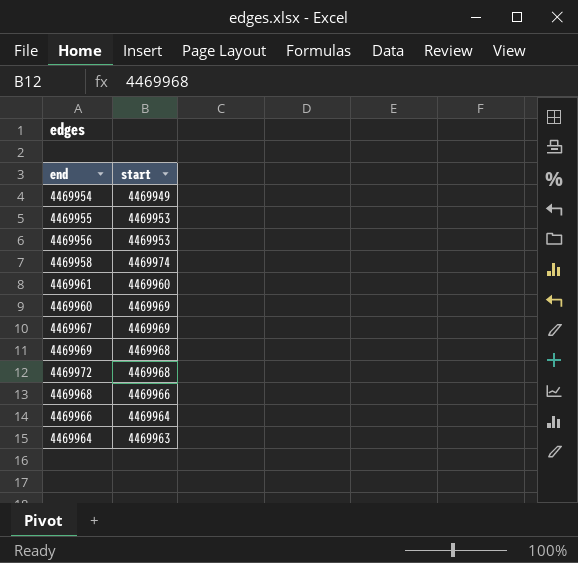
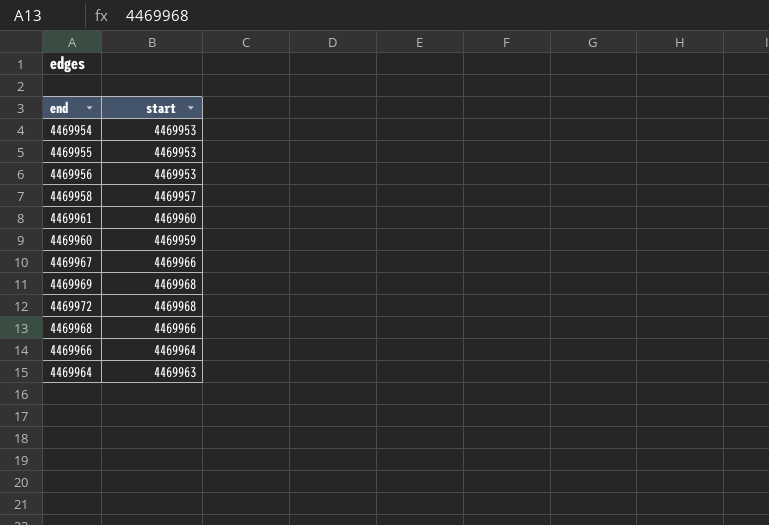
4469954 | start: 4469949 -> 4469953
4469958 | start: 4469974 -> 4469957
4469960 | start: 4469969 -> 4469959
4469967 | start: 4469969 -> 4469966

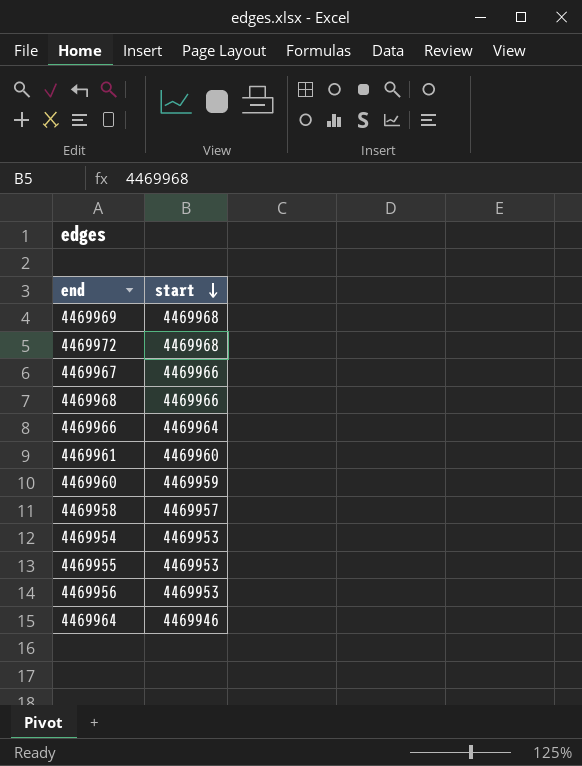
row order: none -> start descending
4469964 | start: 4469963 -> 4469946

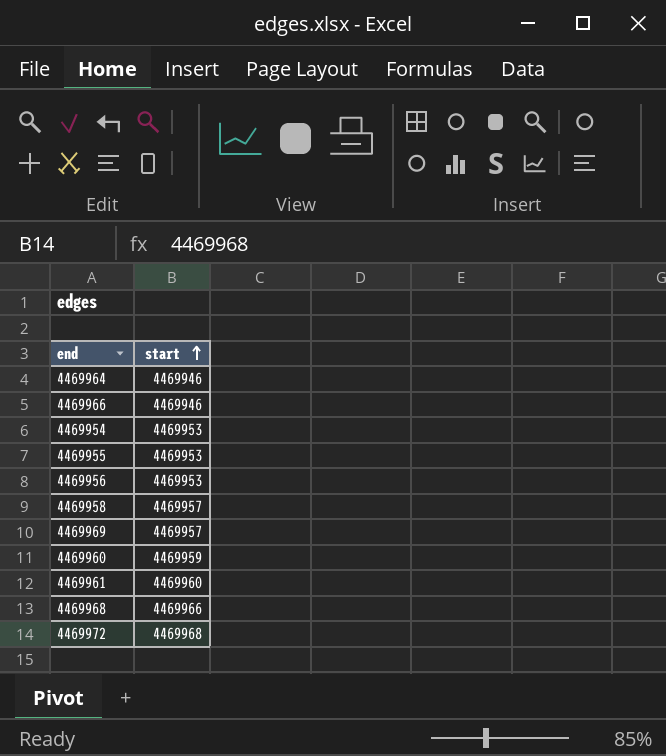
row order: start descending -> start ascending
row 4469967: 4469966 -> none
4469966 | start: 4469964 -> 4469946
4469969 | start: 4469968 -> 4469957

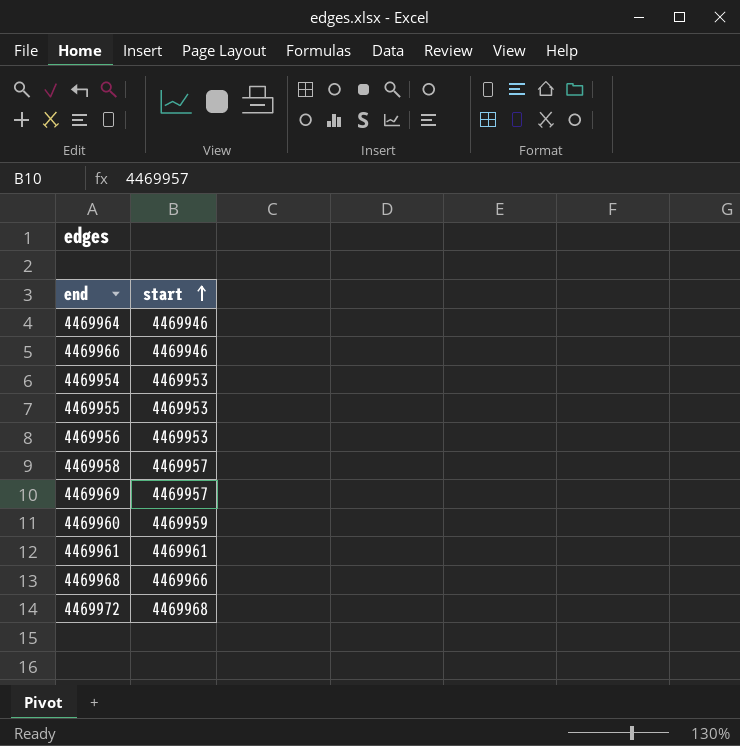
4469961 | start: 4469960 -> 4469961

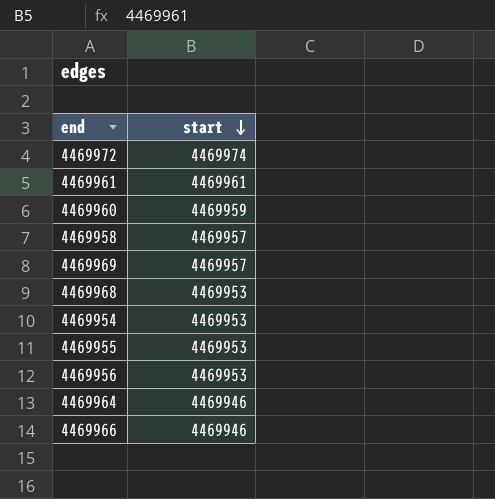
row order: start ascending -> start descending
4469972 | start: 4469968 -> 4469974
4469968 | start: 4469966 -> 4469953

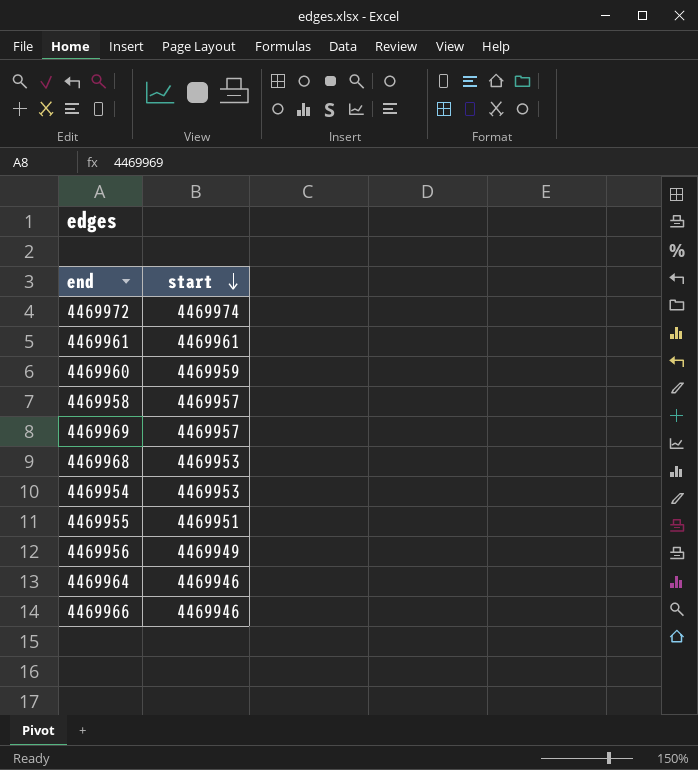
4469955 | start: 4469953 -> 4469951
4469956 | start: 4469953 -> 4469949

